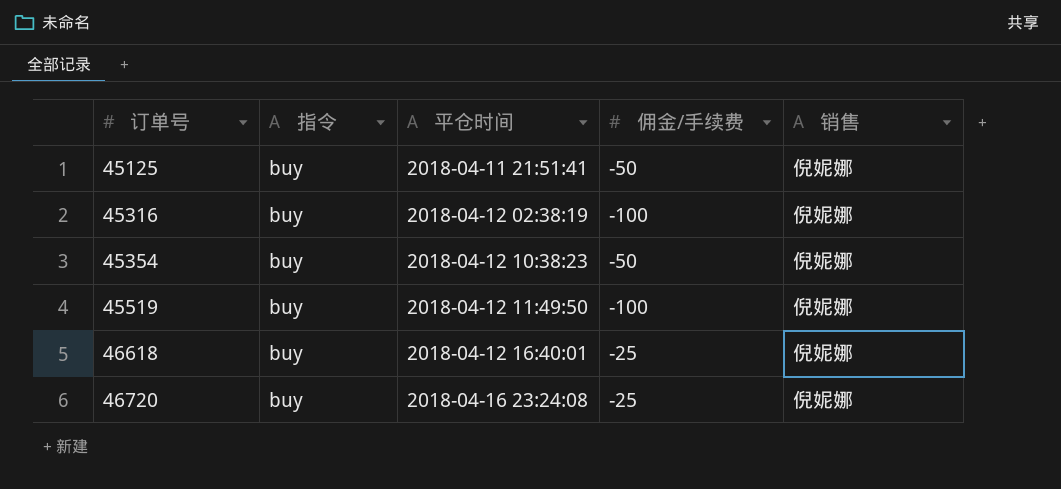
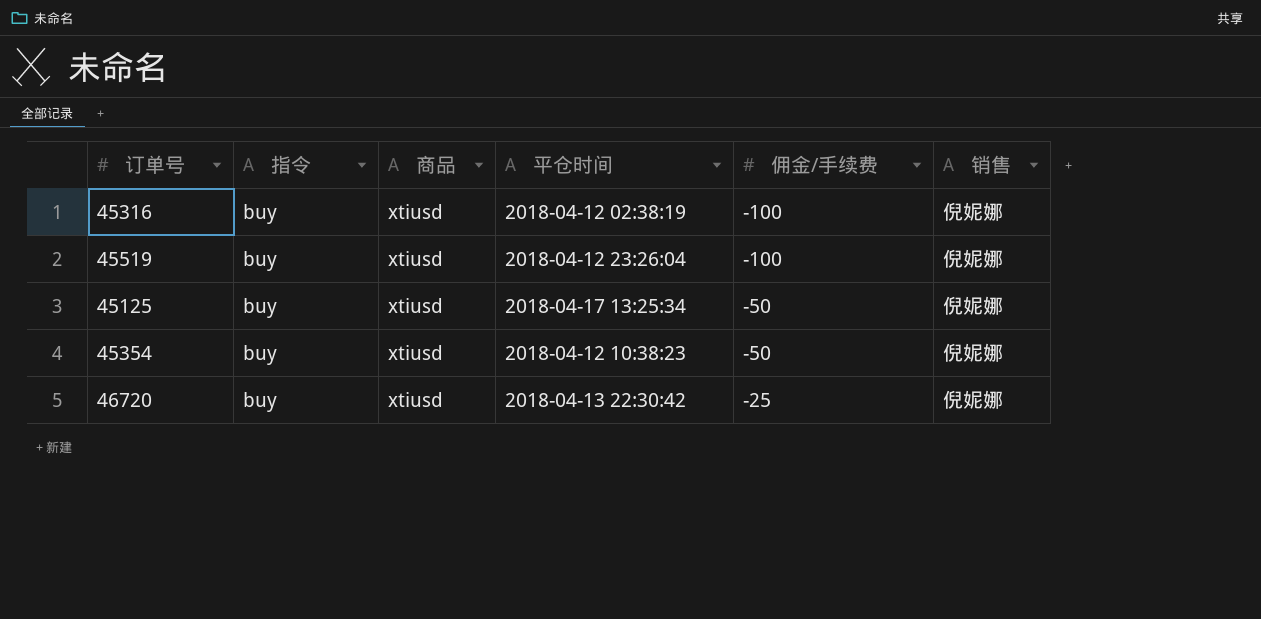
row order: 订单号 ascending -> 佣金/手续费 ascending
column 商品 | position: none -> 3
row 46618: buy | 2018-04-12 16:40:01 | -25 | 倪妮娜 -> none
45519 | 平仓时间: 2018-04-12 11:49:50 -> 2018-04-12 23:26:04
45125 | 平仓时间: 2018-04-11 21:51:41 -> 2018-04-17 13:25:34
46720 | 平仓时间: 2018-04-16 23:24:08 -> 2018-04-13 22:30:42

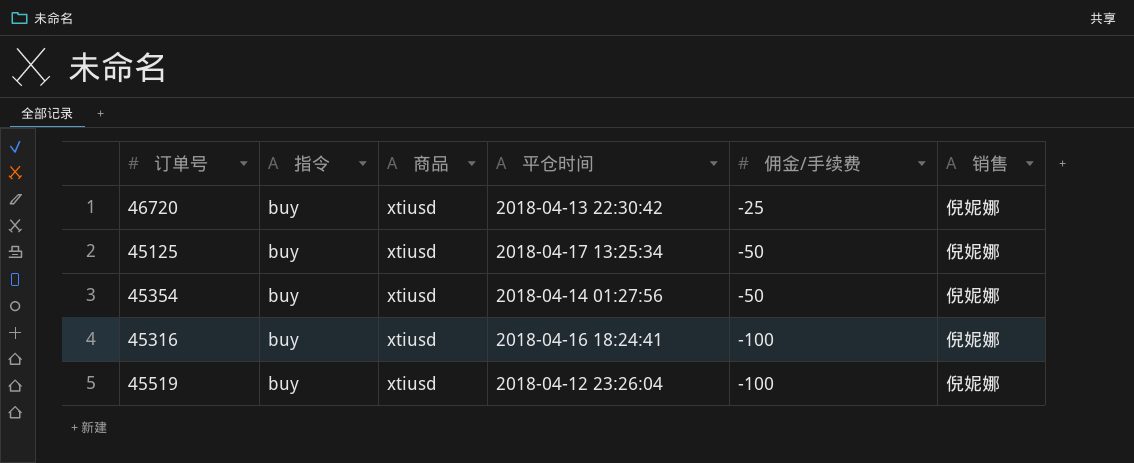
row order: 佣金/手续费 ascending -> 佣金/手续费 descending
45354 | 平仓时间: 2018-04-12 10:38:23 -> 2018-04-14 01:27:56
45316 | 平仓时间: 2018-04-12 02:38:19 -> 2018-04-16 18:24:41

